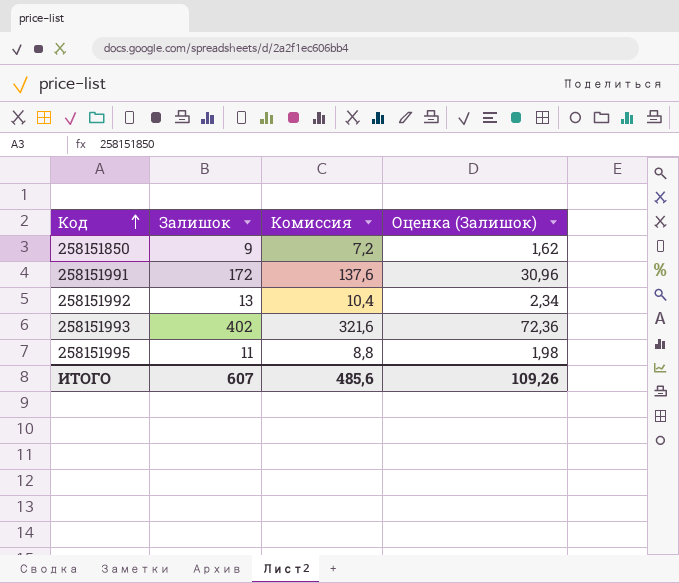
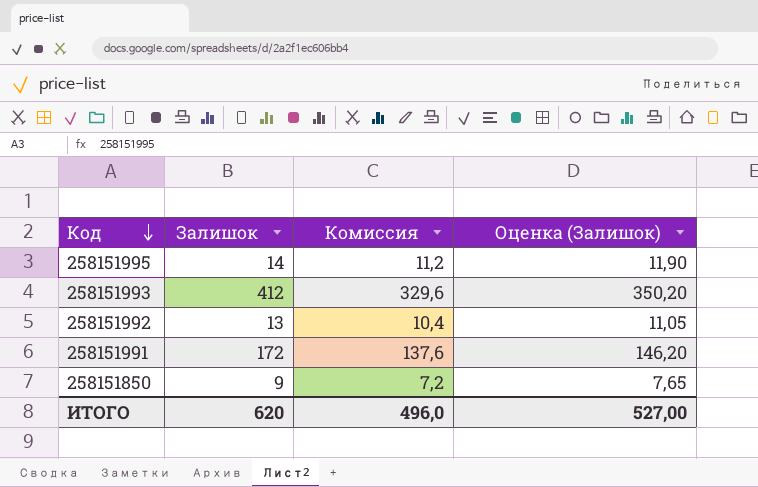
row order: Код ascending -> Код descending
column Оценка (Залишок) | formula: [Залишок] * 0,18 -> [Залишок] * 0,85
258151995 | Залишок: 11 -> 14
258151995 | Комиссия: 8,8 -> 11,2
258151993 | Залишок: 402 -> 412
258151993 | Комиссия: 321,6 -> 329,6
ИТОГО | Залишок: 607 -> 620
ИТОГО | Комиссия: 485,6 -> 496,0
ИТОГО | Оценка (Залишок): 109,26 -> 527,00

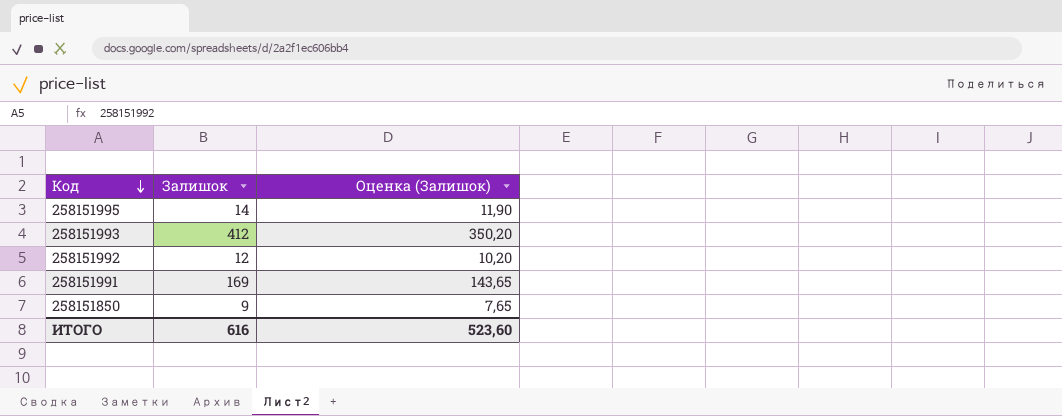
column Комиссия | formula: [Залишок] * 0,8 -> none
258151992 | Залишок: 13 -> 12
258151992 | Оценка (Залишок): 11,05 -> 10,20
258151991 | Залишок: 172 -> 169
258151991 | Оценка (Залишок): 146,20 -> 143,65
ИТОГО | Залишок: 620 -> 616
ИТОГО | Оценка (Залишок): 527,00 -> 523,60

